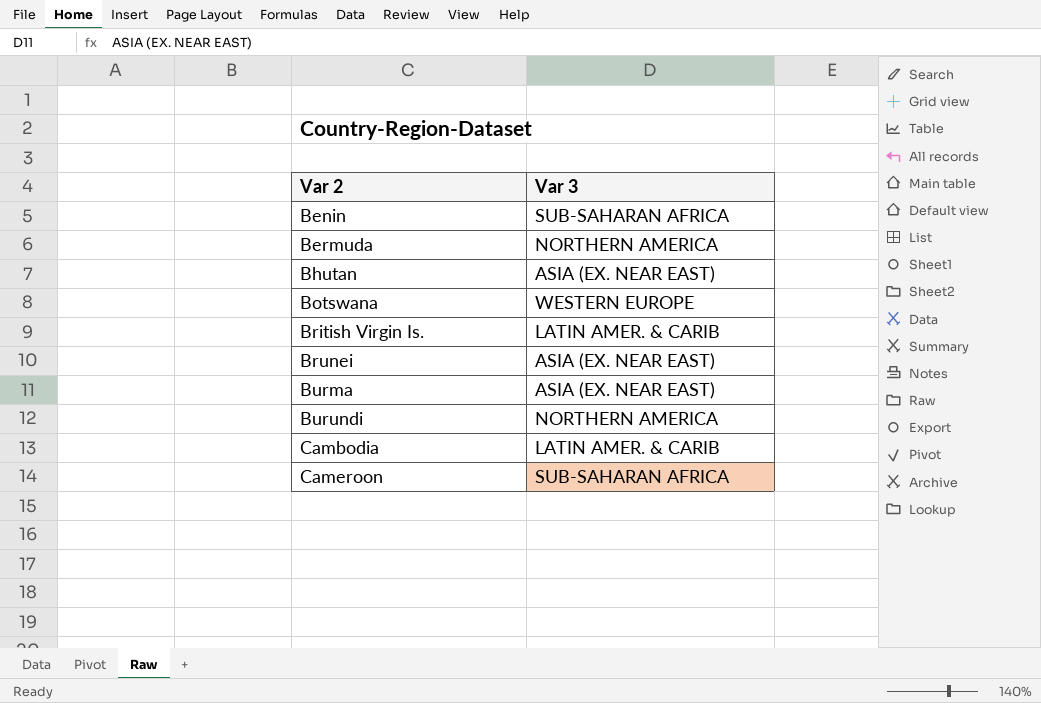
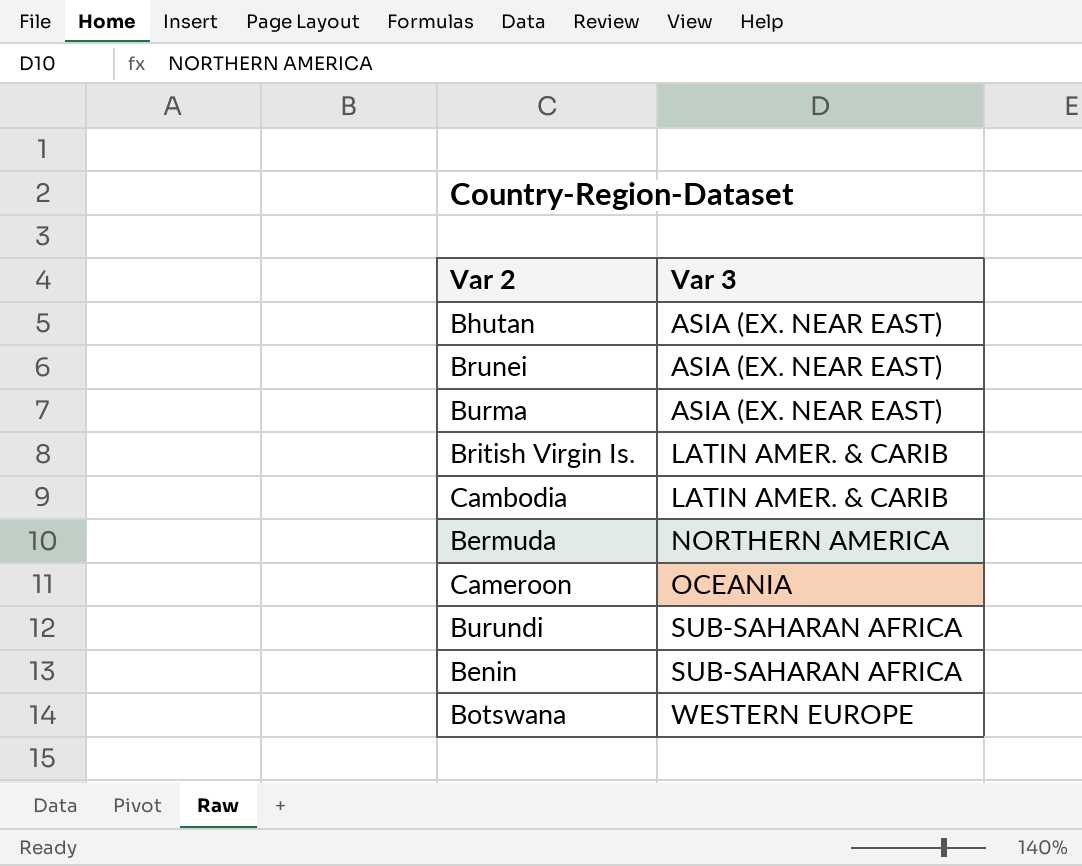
row order: Var 2 ascending -> Var 3 ascending
Cameroon | Var 3: SUB-SAHARAN AFRICA -> OCEANIA
Burundi | Var 3: NORTHERN AMERICA -> SUB-SAHARAN AFRICA

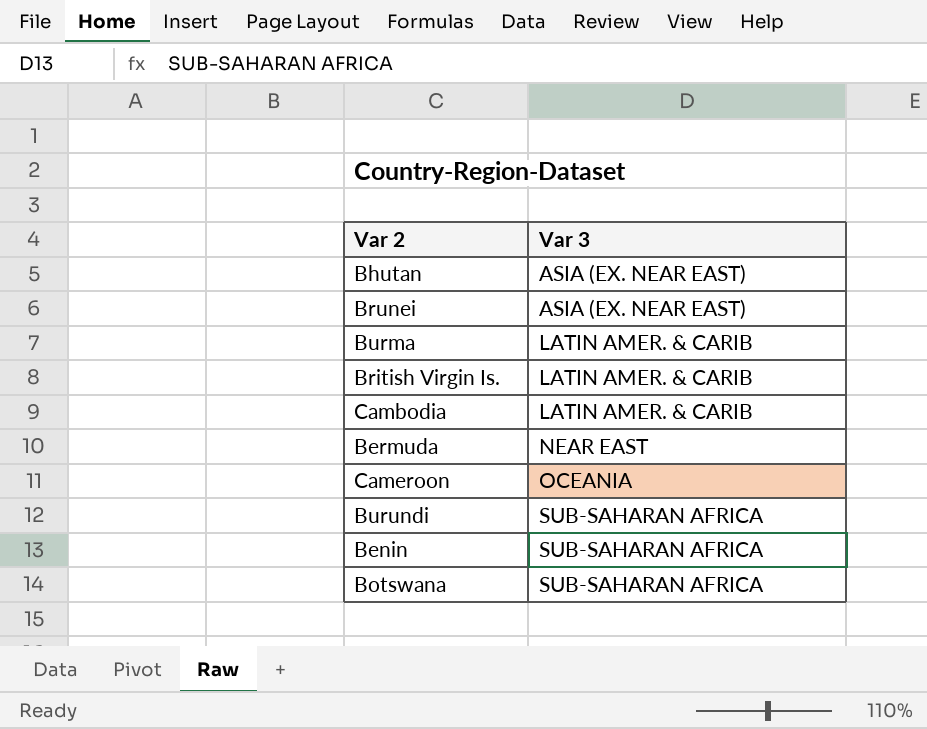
Burma | Var 3: ASIA (EX. NEAR EAST) -> LATIN AMER. & CARIB
Bermuda | Var 3: NORTHERN AMERICA -> NEAR EAST
Botswana | Var 3: WESTERN EUROPE -> SUB-SAHARAN AFRICA

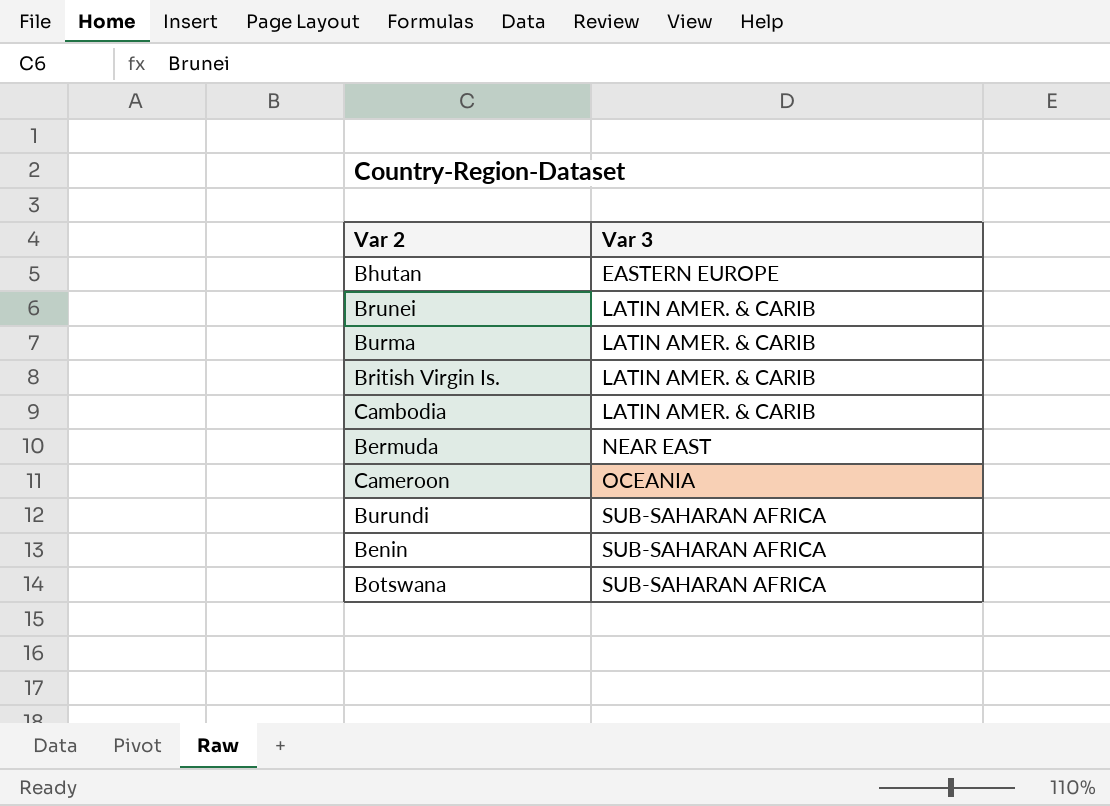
Bhutan | Var 3: ASIA (EX. NEAR EAST) -> EASTERN EUROPE
Brunei | Var 3: ASIA (EX. NEAR EAST) -> LATIN AMER. & CARIB

